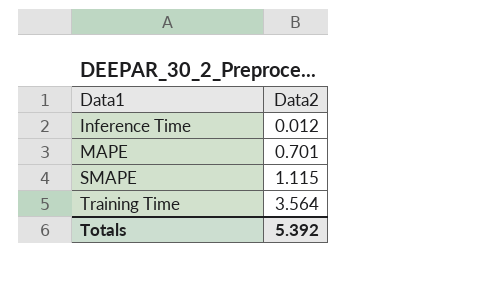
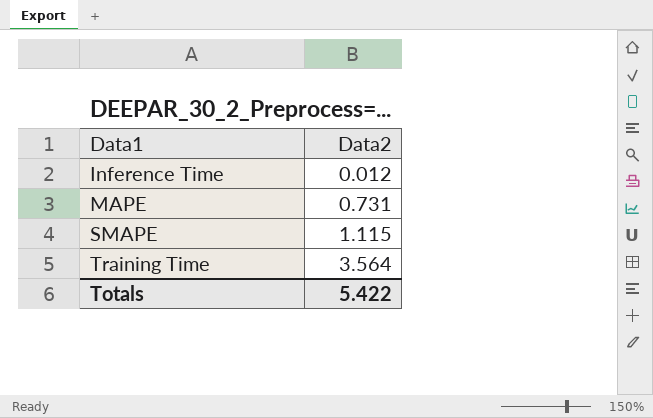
MAPE | Data2: 0.701 -> 0.731
Totals | Data2: 5.392 -> 5.422

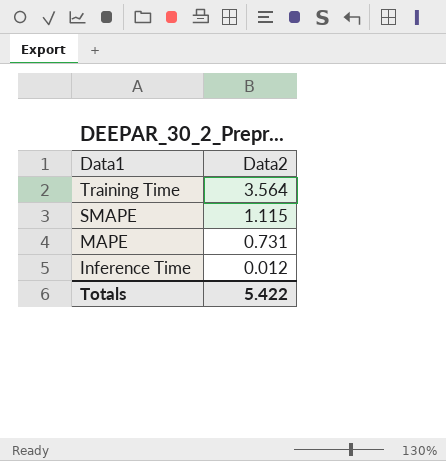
row order: Data1 ascending -> Data1 descending

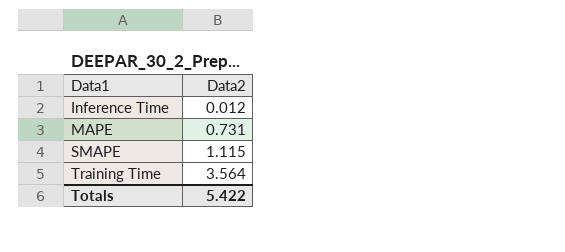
row order: Data1 descending -> Data1 ascending

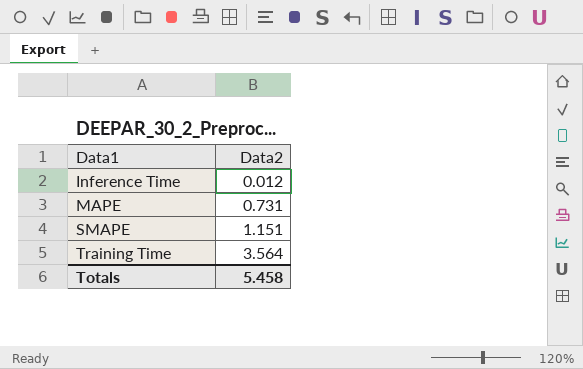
SMAPE | Data2: 1.115 -> 1.151
Totals | Data2: 5.422 -> 5.458

